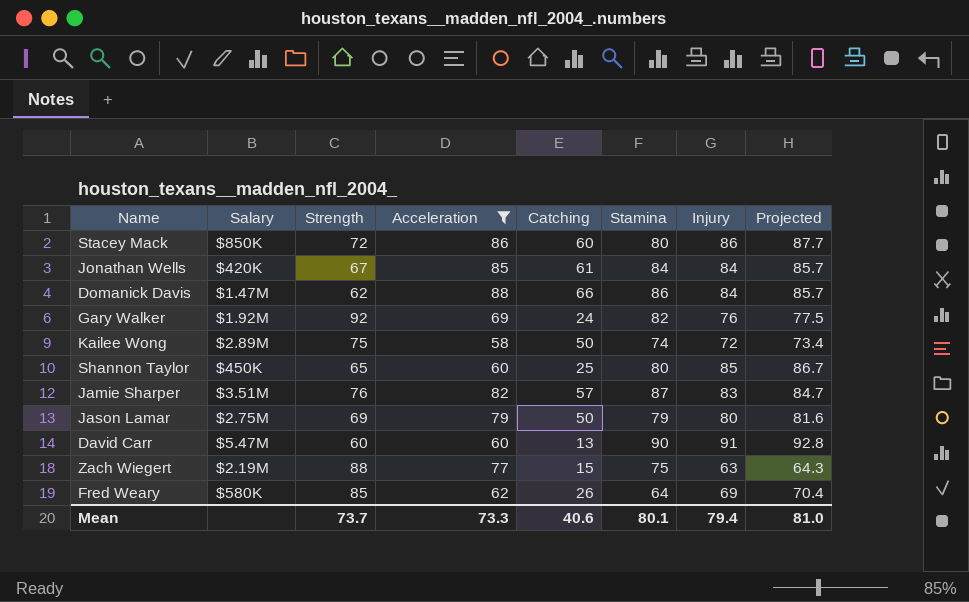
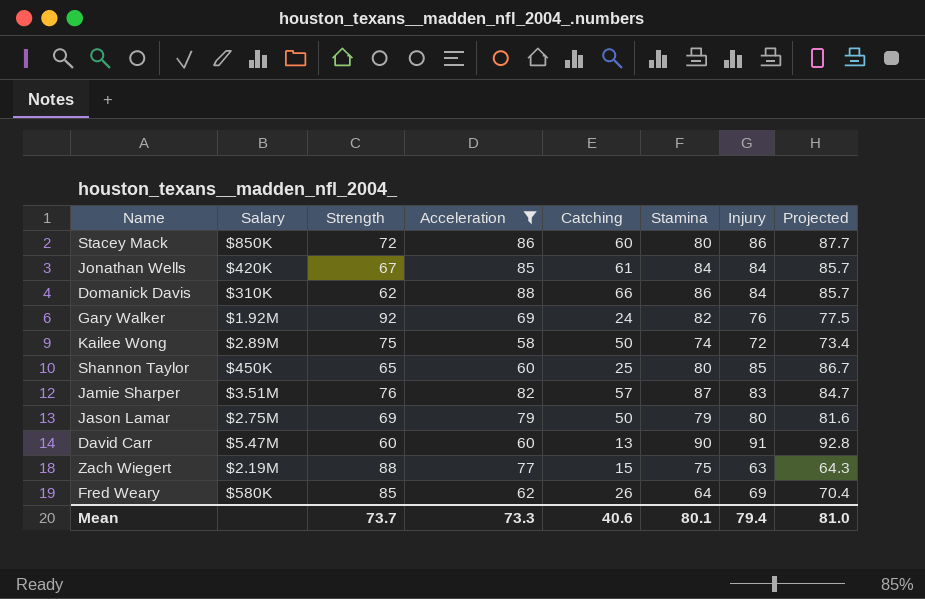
Domanick Davis | Salary: $1.47M -> $310K

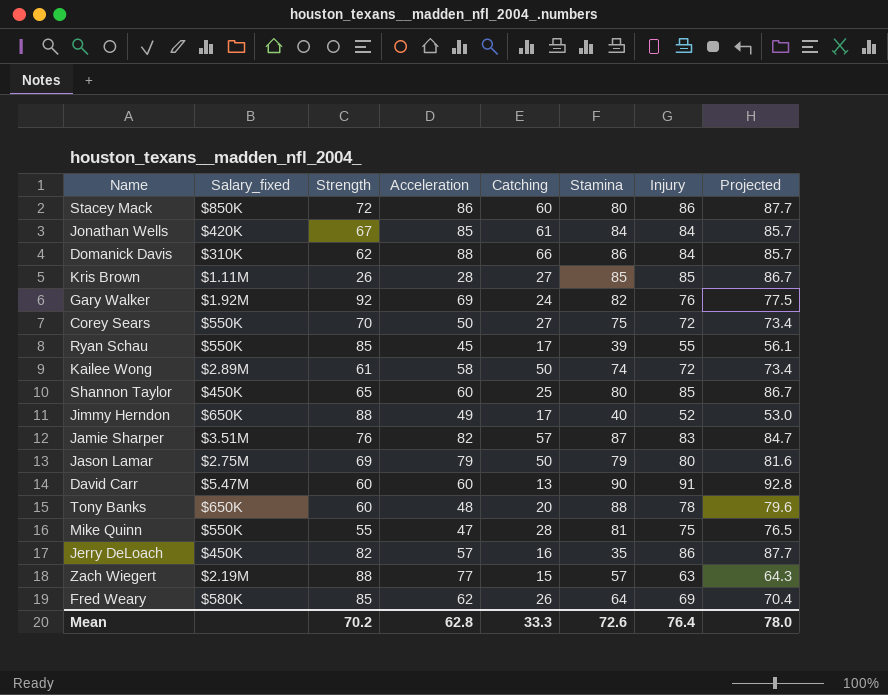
filter: Acceleration >= 58 -> none
column name: Salary -> Salary_fixed
Kailee Wong | Strength: 75 -> 61
Zach Wiegert | Stamina: 75 -> 57
Mean | Strength: 73.7 -> 70.2
Mean | Acceleration: 73.3 -> 62.8
Mean | Catching: 40.6 -> 33.3
Mean | Stamina: 80.1 -> 72.6
Mean | Injury: 79.4 -> 76.4
Mean | Projected: 81.0 -> 78.0

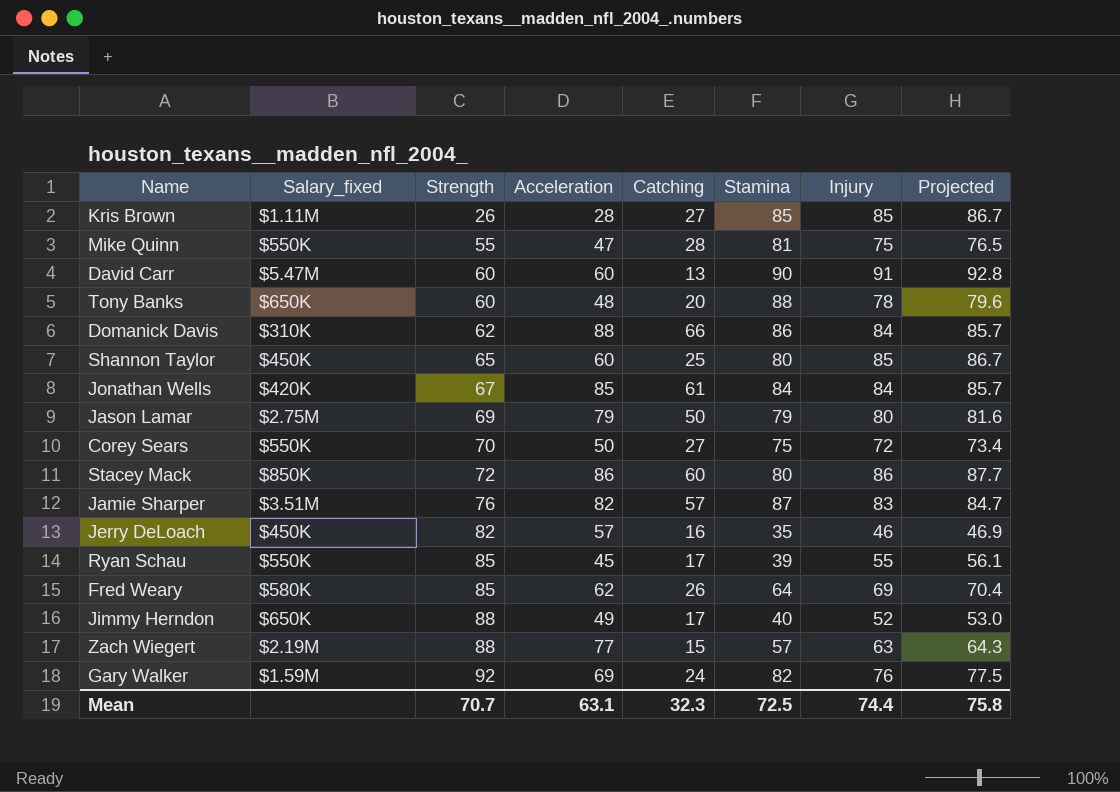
row order: none -> Strength ascending
row Kailee Wong: $2.89M | 61 | 58 | 50 | 74 | 72 | 73.4 -> none
Jerry DeLoach | Injury: 86 -> 46
Jerry DeLoach | Projected: 87.7 -> 46.9
Gary Walker | Salary_fixed: $1.92M -> $1.59M
Mean | Strength: 70.2 -> 70.7
Mean | Acceleration: 62.8 -> 63.1
Mean | Catching: 33.3 -> 32.3
Mean | Stamina: 72.6 -> 72.5
Mean | Injury: 76.4 -> 74.4
Mean | Projected: 78.0 -> 75.8

